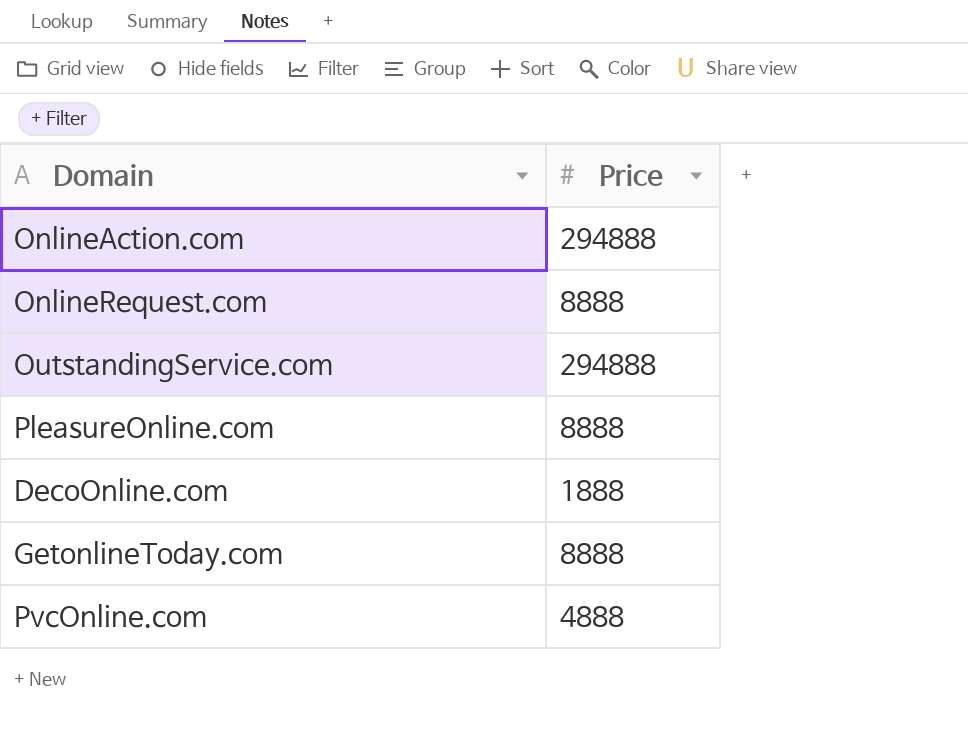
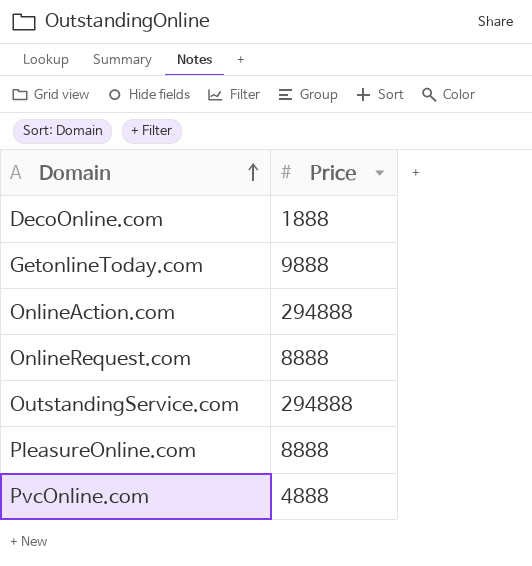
row order: none -> Domain ascending
GetonlineToday.com | Price: 8888 -> 9888

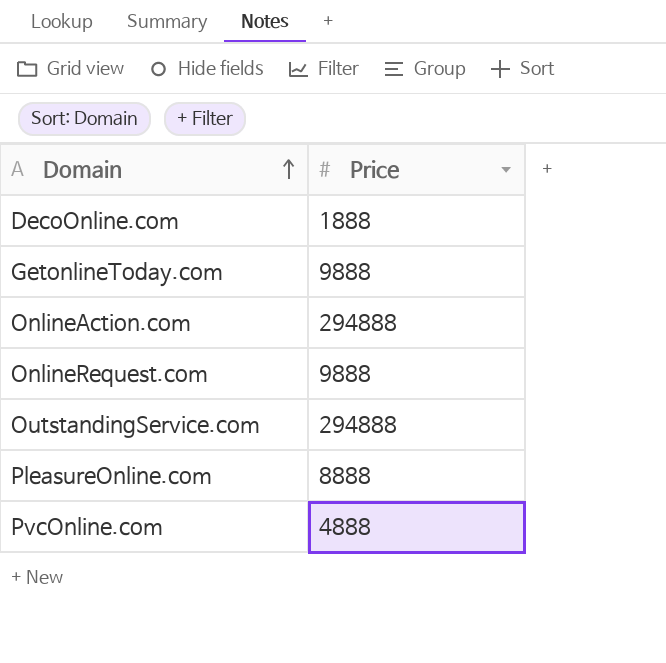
OnlineRequest.com | Price: 8888 -> 9888

